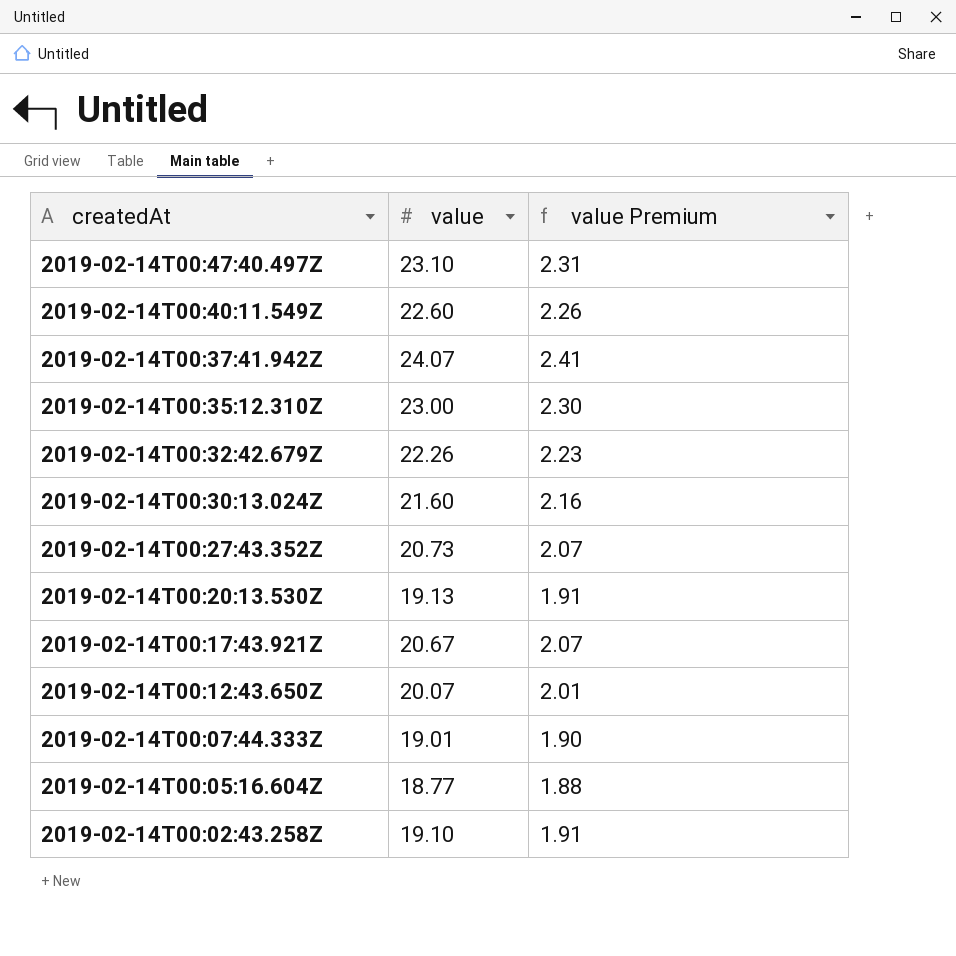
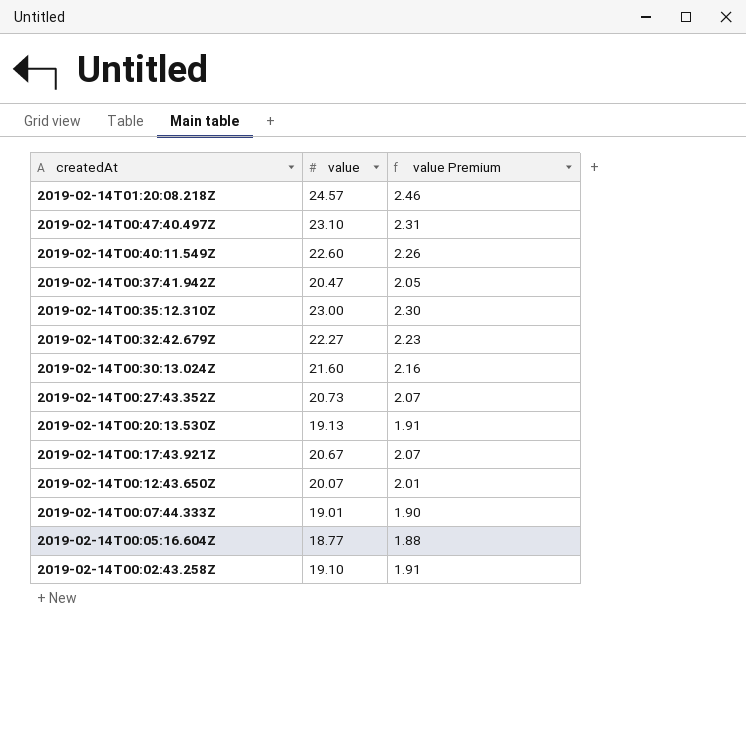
row 2019-02-14T01:20:08.218Z: none -> 24.57 | 2.46
2019-02-14T00:37:41.942Z | value: 24.07 -> 20.47
2019-02-14T00:37:41.942Z | value Premium: 2.41 -> 2.05
2019-02-14T00:32:42.679Z | value: 22.26 -> 22.27

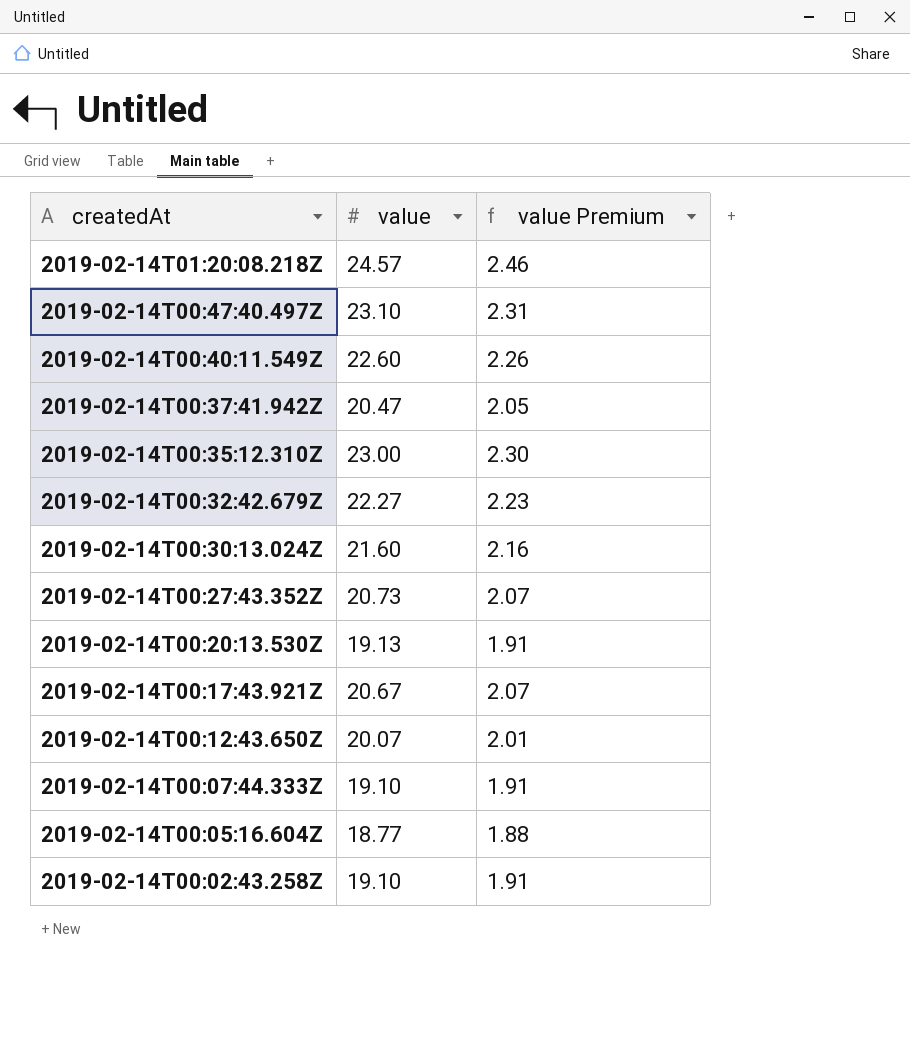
2019-02-14T00:07:44.333Z | value: 19.01 -> 19.10
2019-02-14T00:07:44.333Z | value Premium: 1.90 -> 1.91

